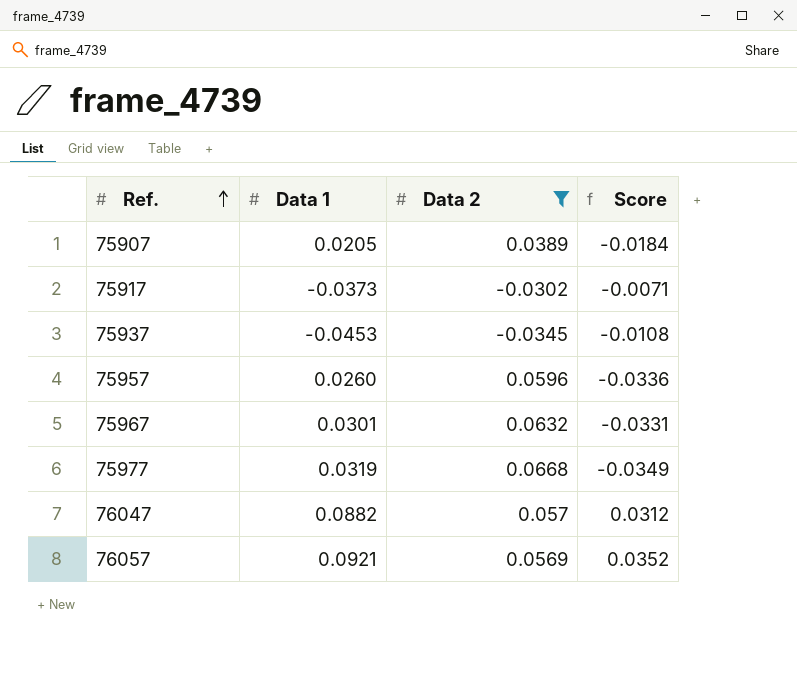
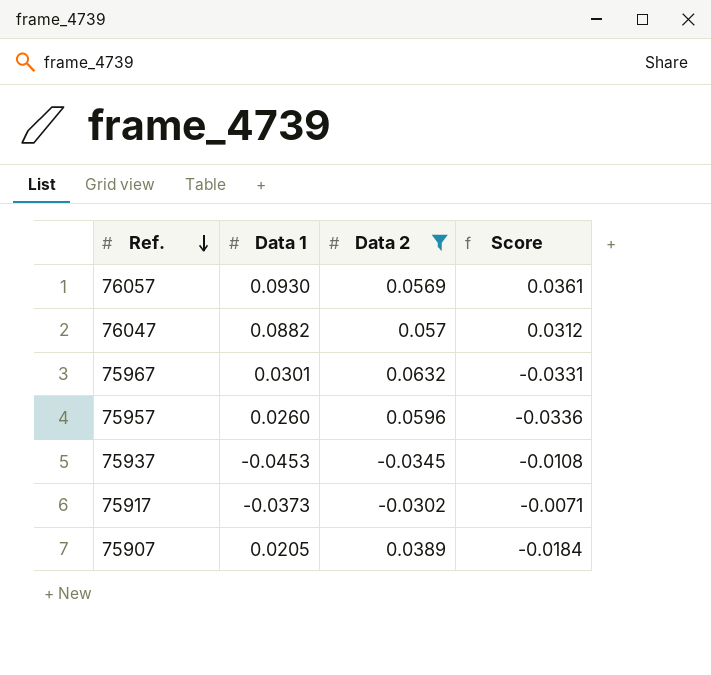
row order: Ref. ascending -> Ref. descending
row 75977: 0.0319 | 0.0668 | -0.0349 -> none
76057 | Data 1: 0.0921 -> 0.0930
76057 | Score: 0.0352 -> 0.0361

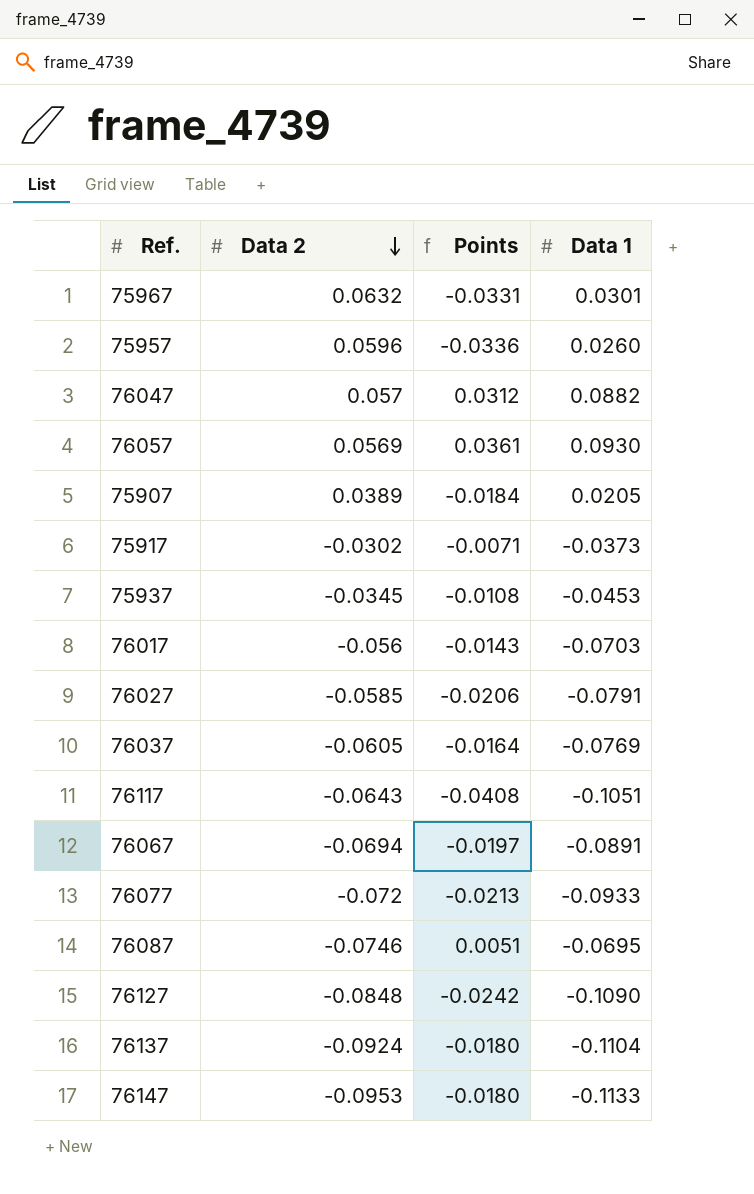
filter: Data 2 >= -0.0345 -> none
row order: Ref. descending -> Data 2 descending
column name: Score -> Points
column Data 1 | position: 2 -> 4

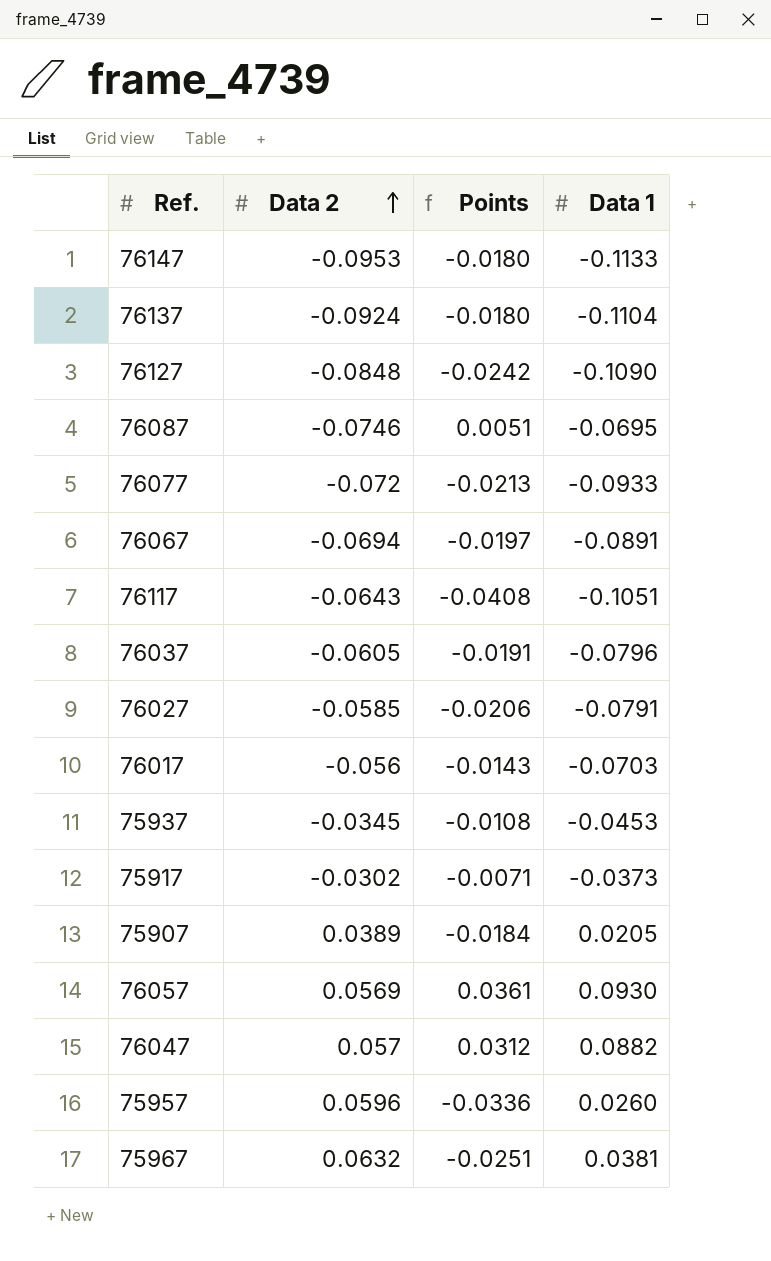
row order: Data 2 descending -> Data 2 ascending
76037 | Points: -0.0164 -> -0.0191
76037 | Data 1: -0.0769 -> -0.0796
75967 | Points: -0.0331 -> -0.0251
75967 | Data 1: 0.0301 -> 0.0381

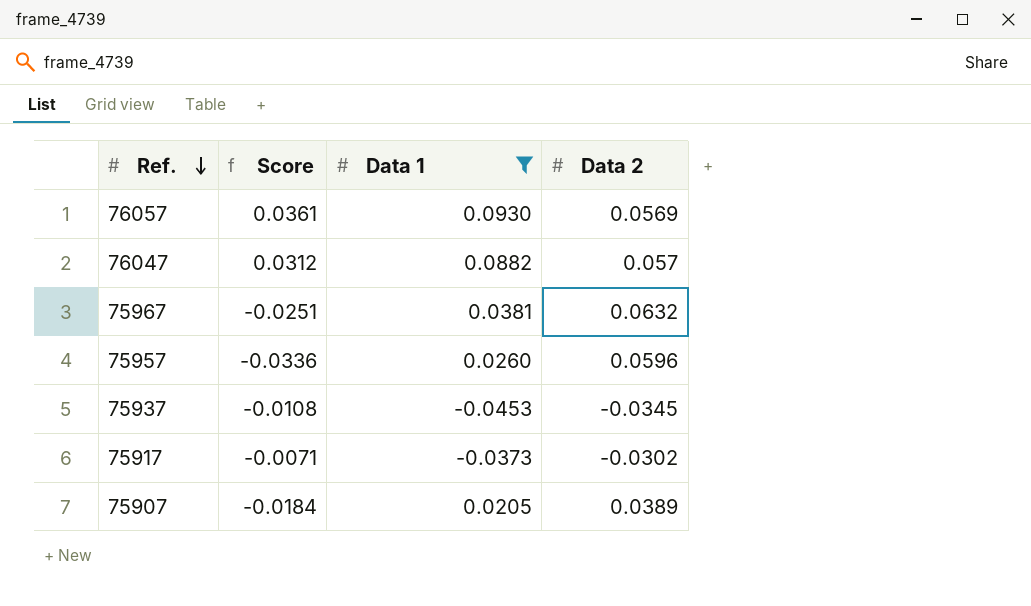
filter: none -> Data 1 >= -0.0453
row order: Data 2 ascending -> Ref. descending
column name: Points -> Score
column Data 2 | position: 2 -> 4

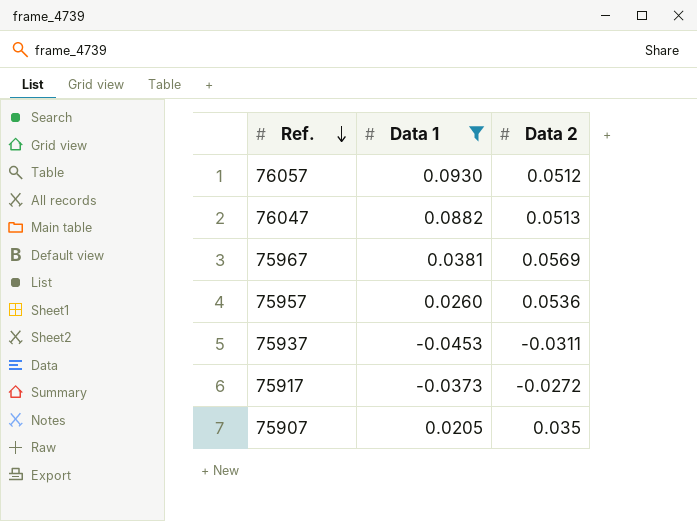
column Score | formula: [Data 1] - [Data 2] -> none
76057 | Data 2: 0.0569 -> 0.0512
76047 | Data 2: 0.057 -> 0.0513
75967 | Data 2: 0.0632 -> 0.0569
75957 | Data 2: 0.0596 -> 0.0536
75937 | Data 2: -0.0345 -> -0.0311
75917 | Data 2: -0.0302 -> -0.0272
75907 | Data 2: 0.0389 -> 0.035

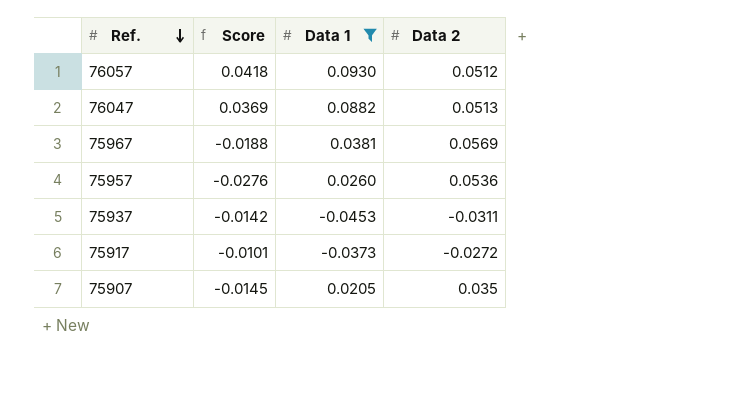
column Score | formula: none -> [Data 1] - [Data 2]

